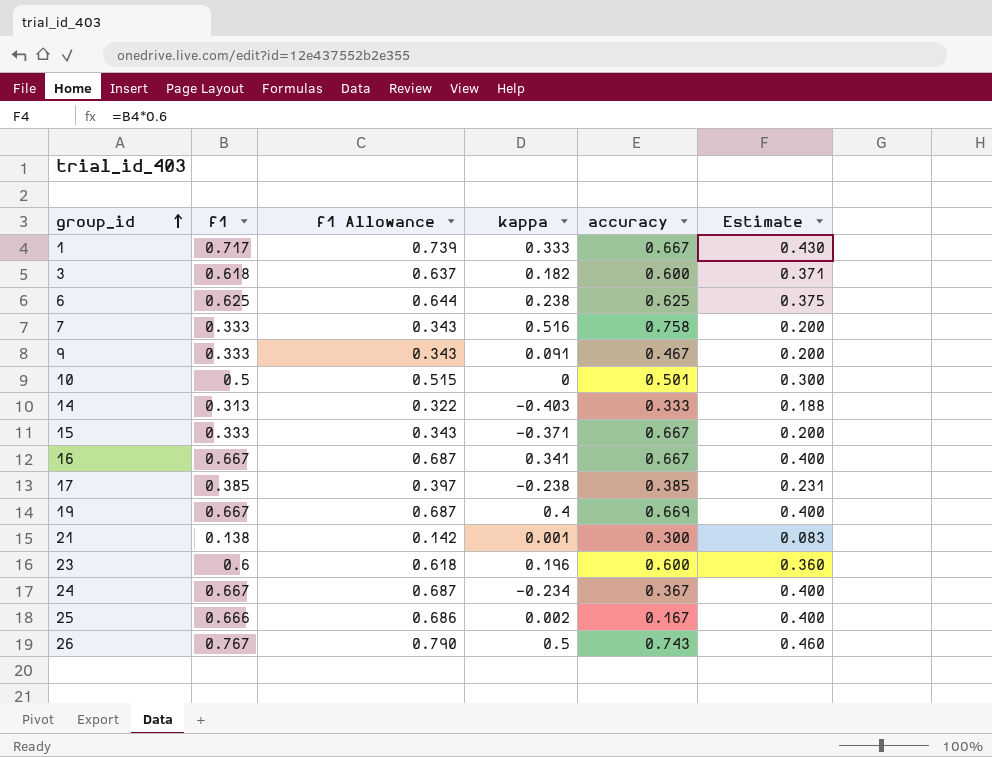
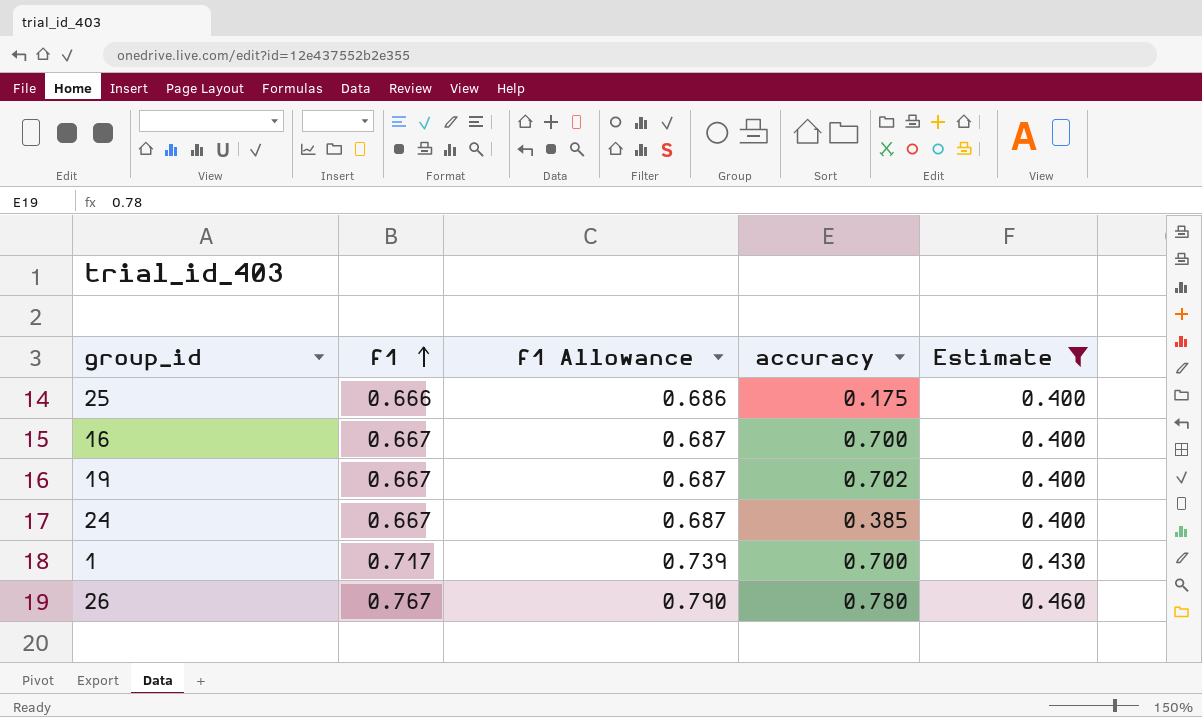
filter: none -> Estimate >= 0.400
row order: group_id ascending -> f1 ascending
column kappa | position: 4 -> none
25 | accuracy: 0.167 -> 0.175
16 | accuracy: 0.667 -> 0.700
19 | accuracy: 0.669 -> 0.702
24 | accuracy: 0.367 -> 0.385
1 | accuracy: 0.667 -> 0.700
26 | accuracy: 0.743 -> 0.780

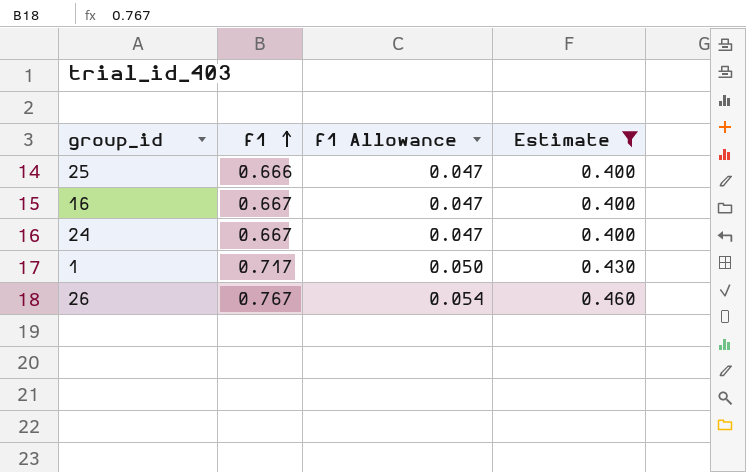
column accuracy | position: 4 -> none
column f1 Allowance | formula: [f1] * 1.03 -> [f1] * 0.07
row 19: 0.667 | 0.687 | 0.702 | 0.400 -> none

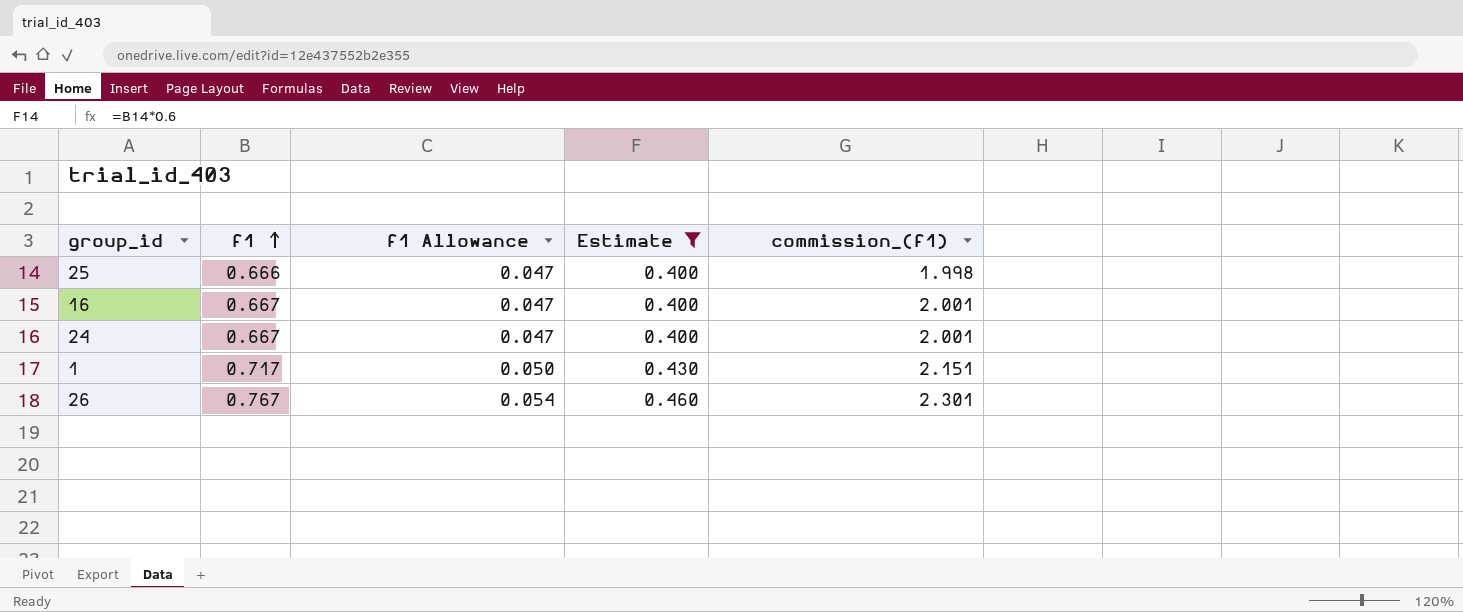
column commission_(f1) | formula: none -> [f1] * 3

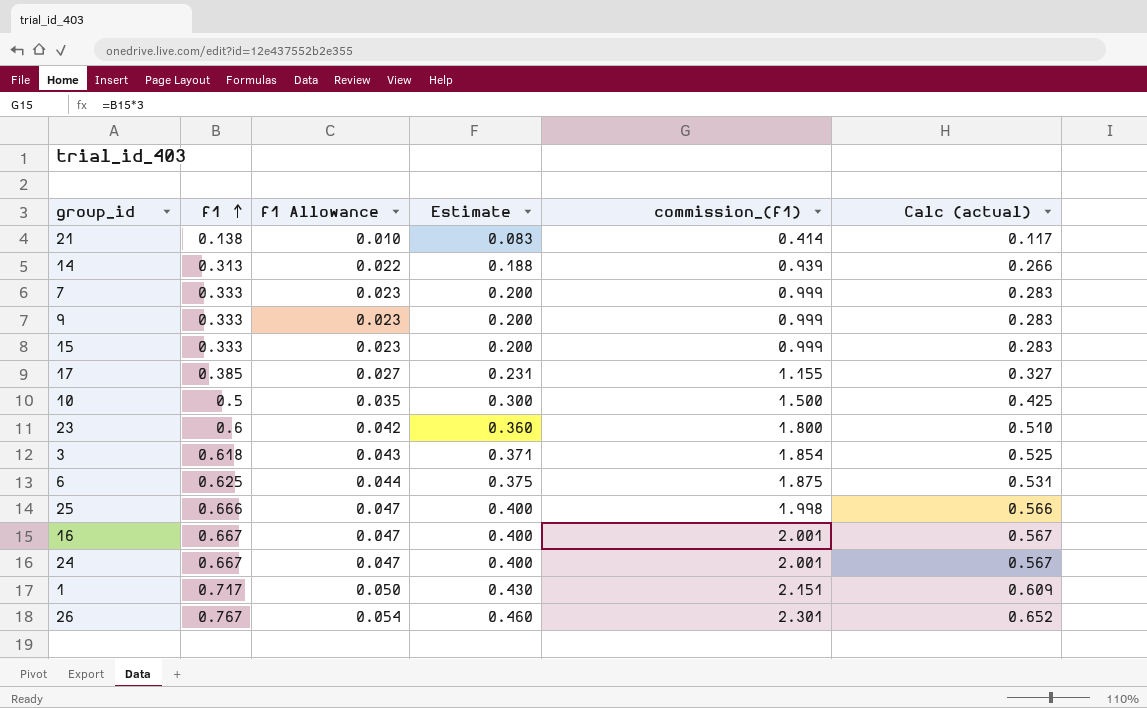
filter: Estimate >= 0.400 -> none
column Calc (actual) | formula: none -> [f1] * 0.85

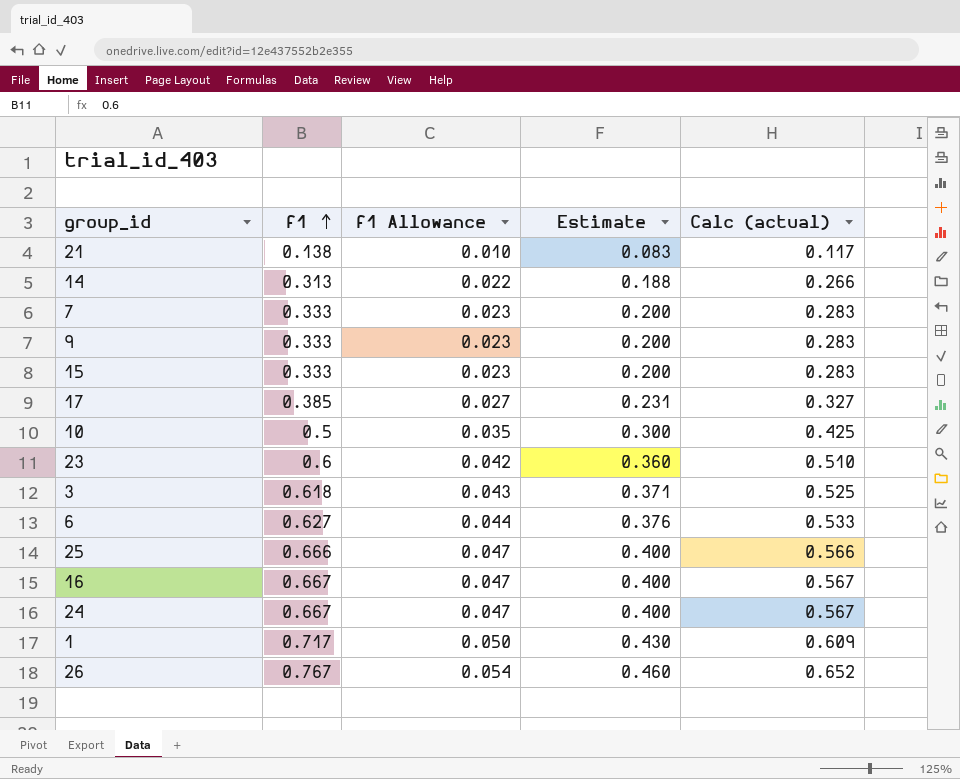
column commission_(f1) | formula: [f1] * 3 -> none
6 | f1: 0.625 -> 0.627
6 | Estimate: 0.375 -> 0.376
6 | Calc (actual): 0.531 -> 0.533

